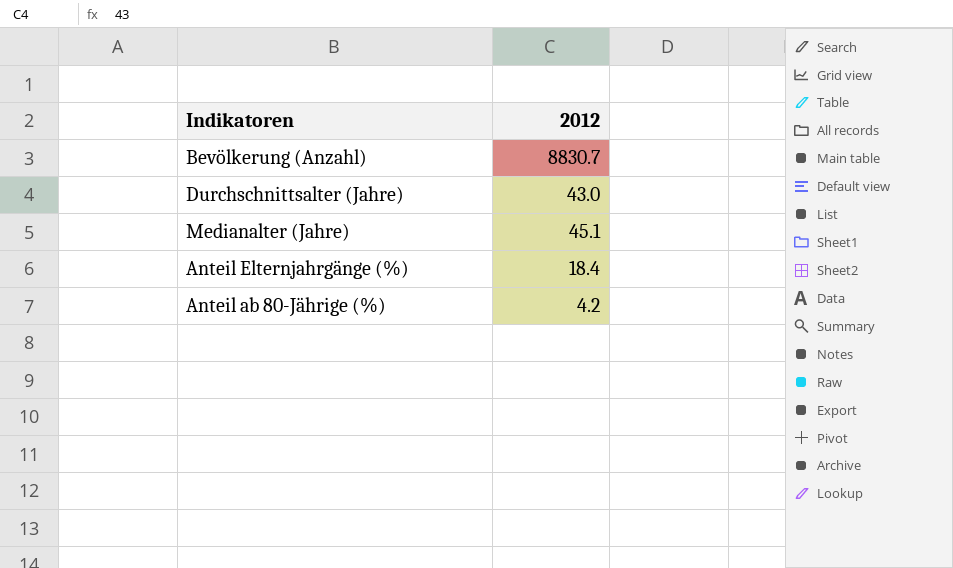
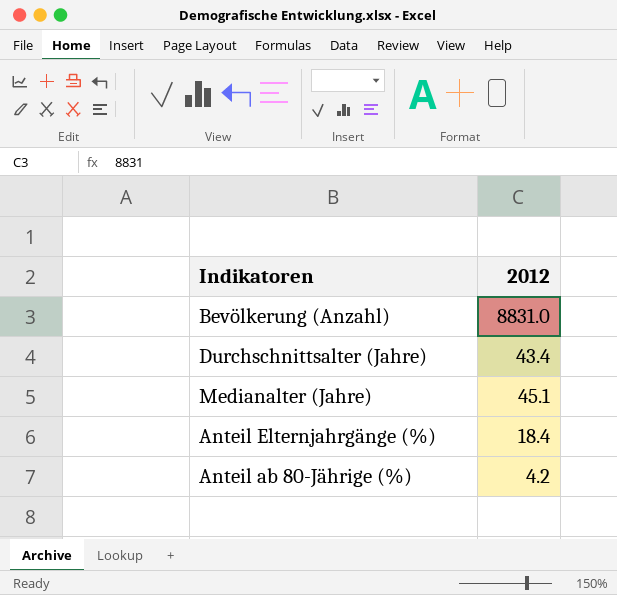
Bevölkerung (Anzahl) | 2012: 8830.7 -> 8831.0
Durchschnittsalter (Jahre) | 2012: 43.0 -> 43.4

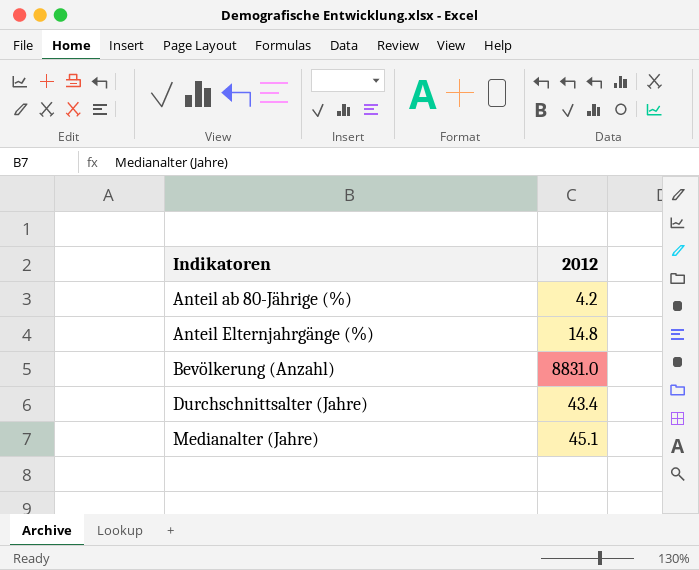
row order: none -> Indikatoren ascending
Anteil Elternjahrgänge (%) | 2012: 18.4 -> 14.8

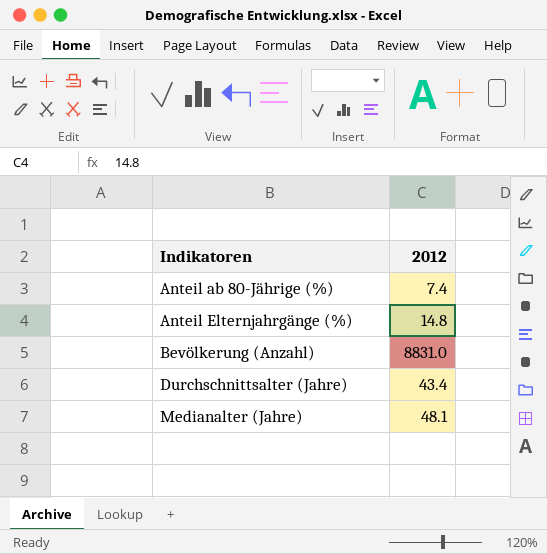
Anteil ab 80-Jährige (%) | 2012: 4.2 -> 7.4
Medianalter (Jahre) | 2012: 45.1 -> 48.1

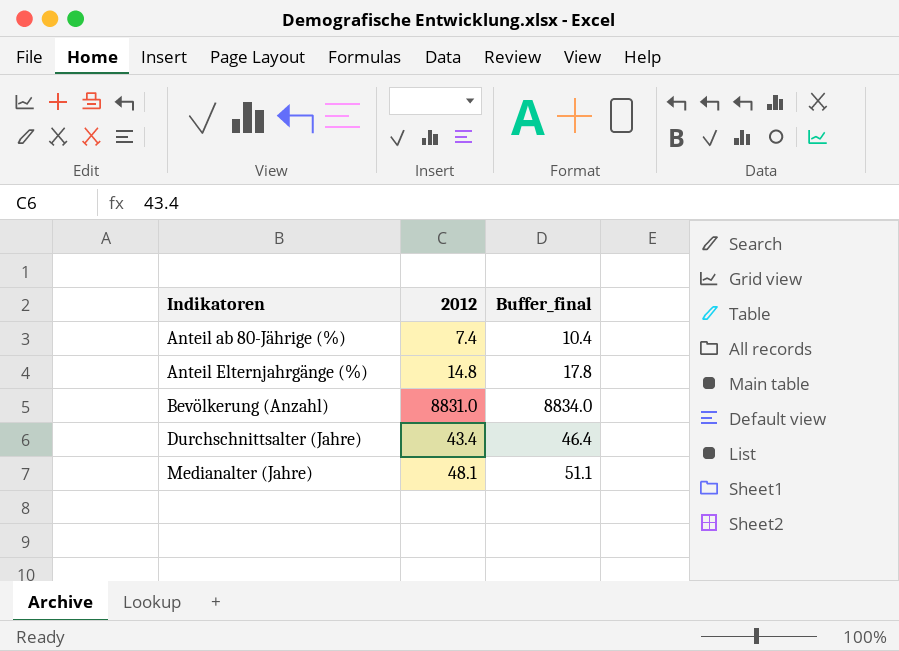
column Buffer_final | formula: none -> [2012] + 3

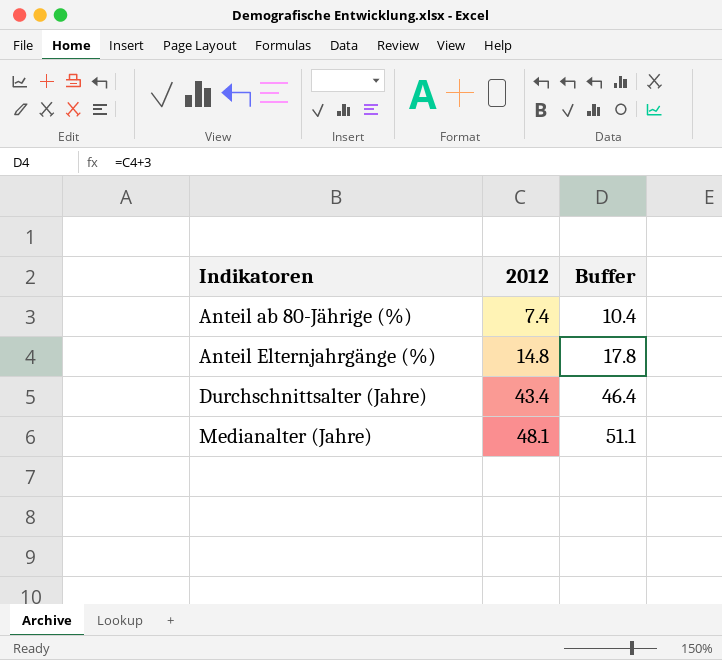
column name: Buffer_final -> Buffer
row Bevölkerung (Anzahl): 8831.0 | 8834.0 -> none

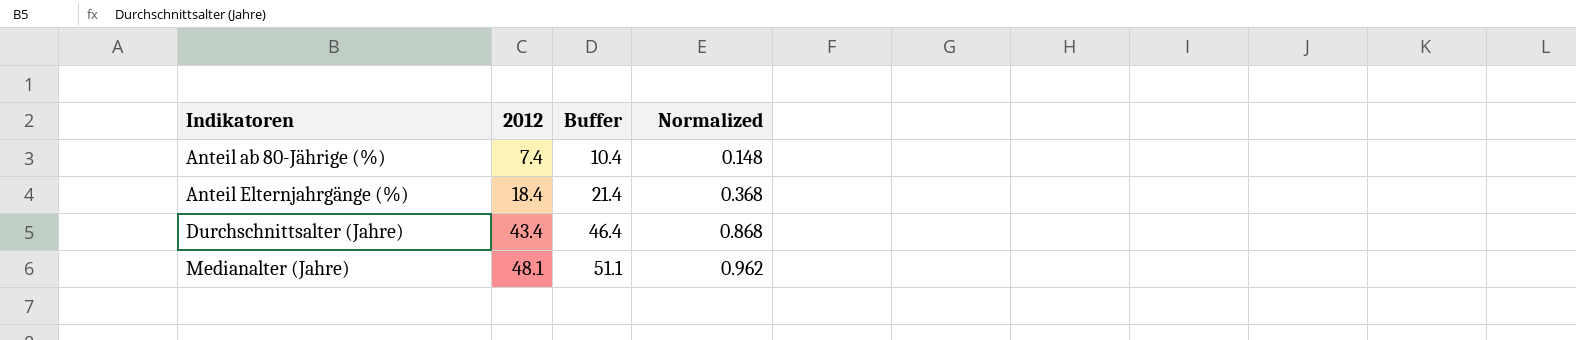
column Normalized | formula: none -> [2012] * 0.02
Anteil Elternjahrgänge (%) | 2012: 14.8 -> 18.4
Anteil Elternjahrgänge (%) | Buffer: 17.8 -> 21.4

